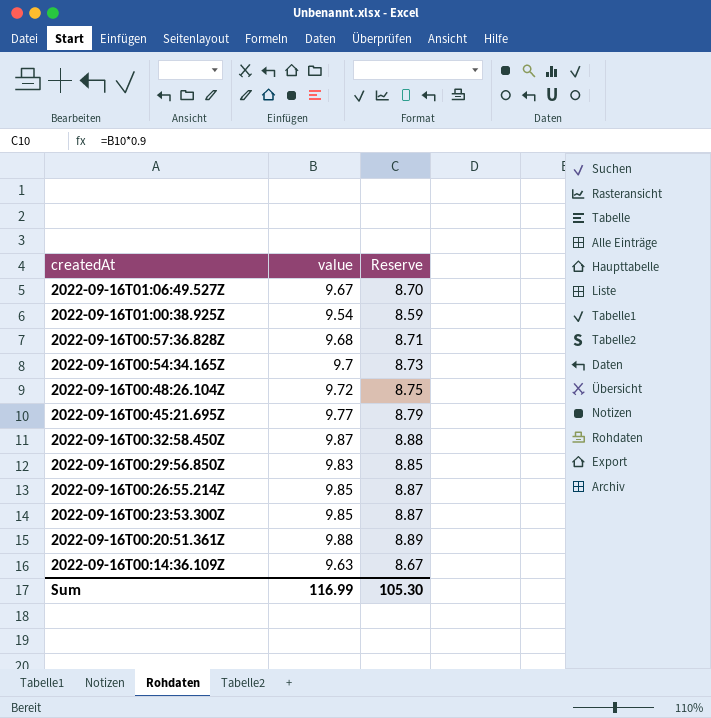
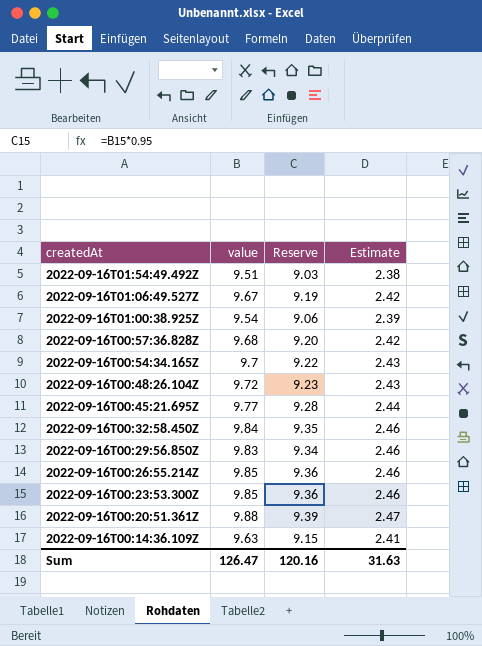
column Reserve | formula: [value] * 0.9 -> [value] * 0.95
column Estimate | formula: none -> [value] * 0.25
row 2022-09-16T01:54:49.492Z: none -> 9.51 | 9.03 | 2.38
2022-09-16T00:32:58.450Z | value: 9.87 -> 9.84
Sum | value: 116.99 -> 126.47
Sum | Reserve: 105.30 -> 120.16

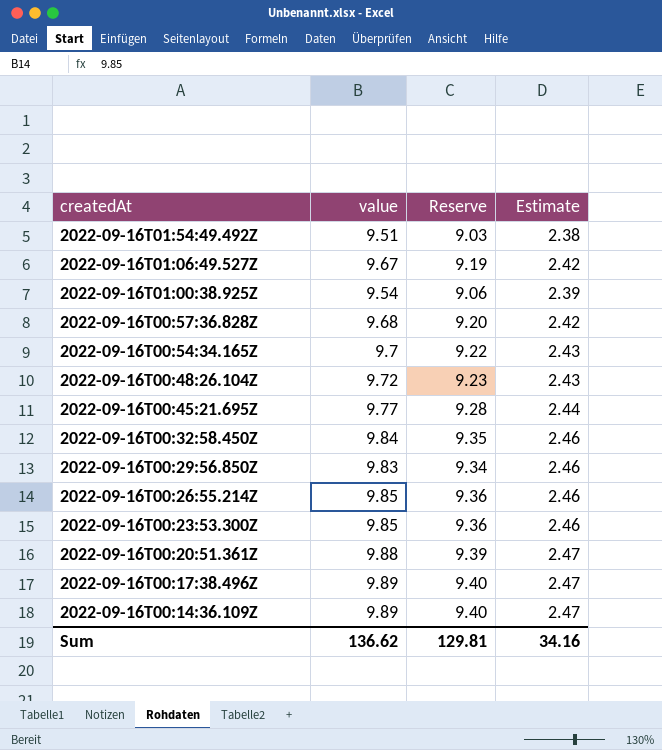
row 2022-09-16T00:17:38.496Z: none -> 9.89 | 9.40 | 2.47
2022-09-16T00:14:36.109Z | value: 9.63 -> 9.89
2022-09-16T00:14:36.109Z | Reserve: 9.15 -> 9.40
2022-09-16T00:14:36.109Z | Estimate: 2.41 -> 2.47
Sum | value: 126.47 -> 136.62
Sum | Reserve: 120.16 -> 129.81
Sum | Estimate: 31.63 -> 34.16

